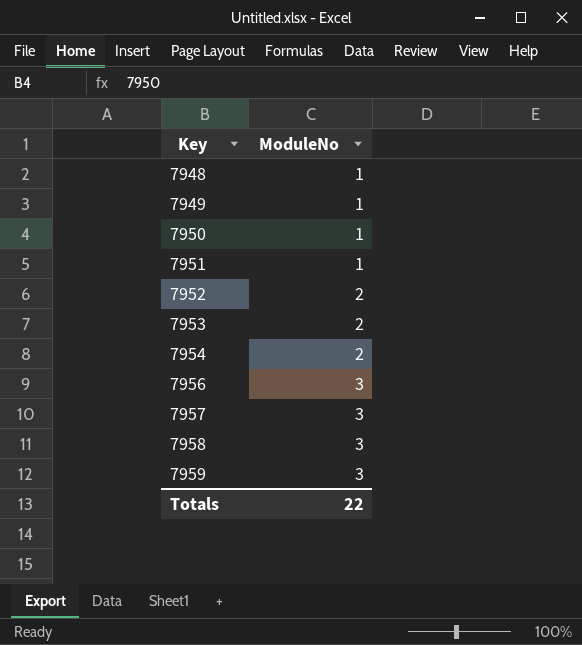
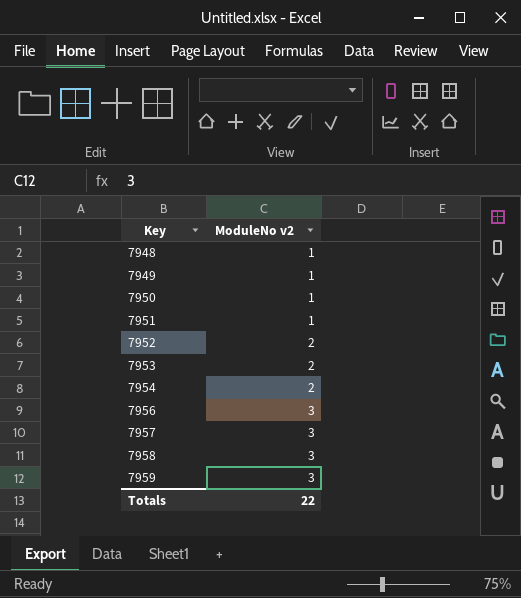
column name: ModuleNo -> ModuleNo v2

